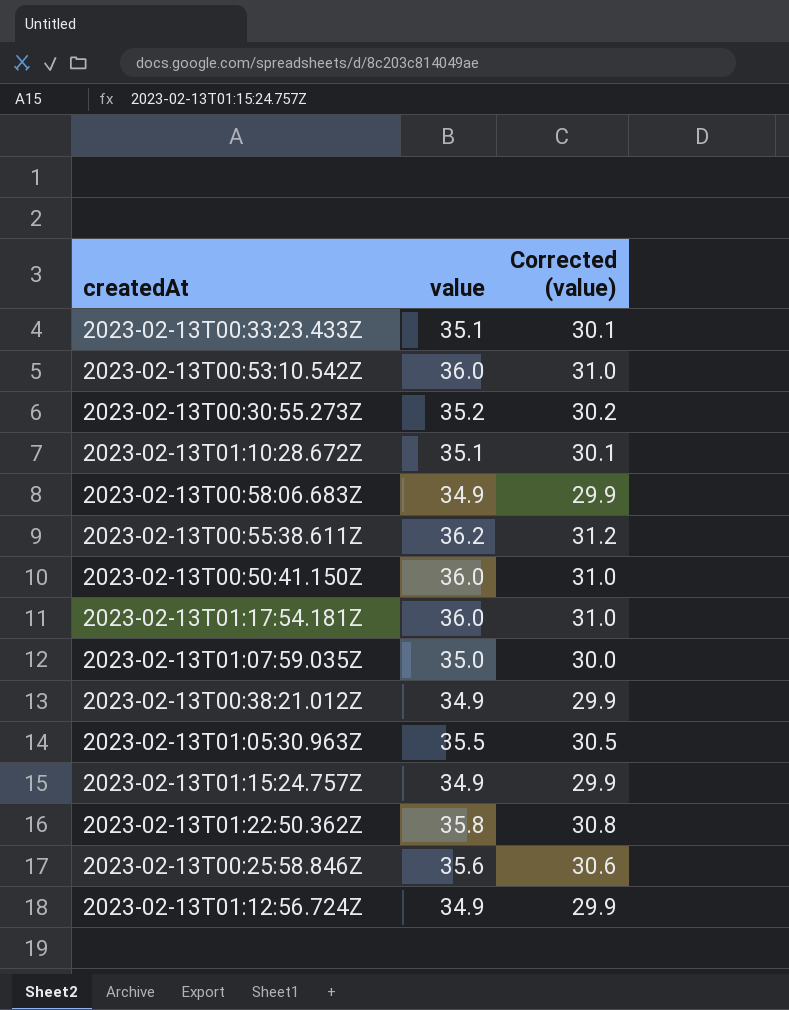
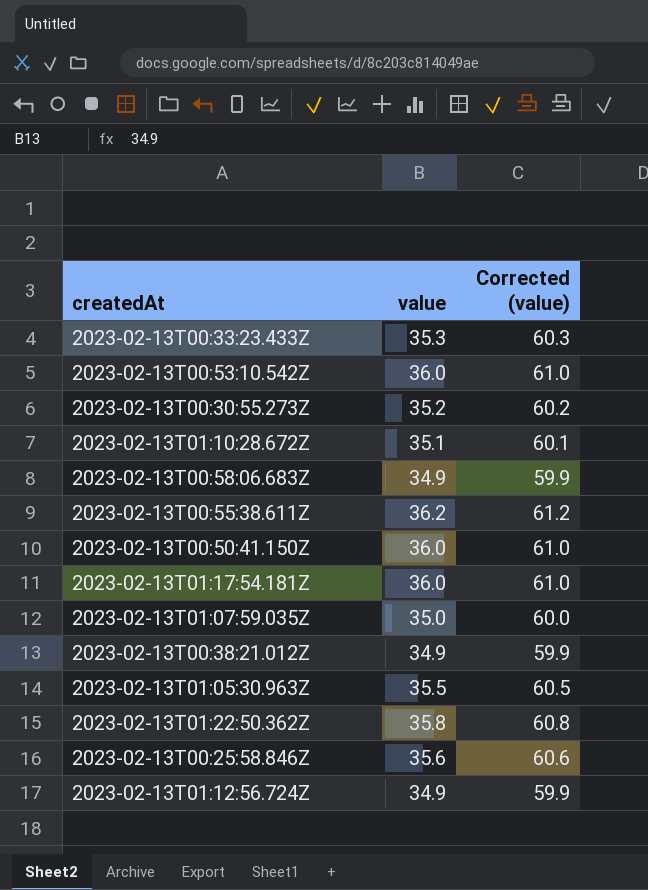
column Corrected (value) | formula: [value] - 5 -> [value] + 25
row 2023-02-13T01:15:24.757Z: 34.9 | 29.9 -> none
2023-02-13T00:33:23.433Z | value: 35.1 -> 35.3

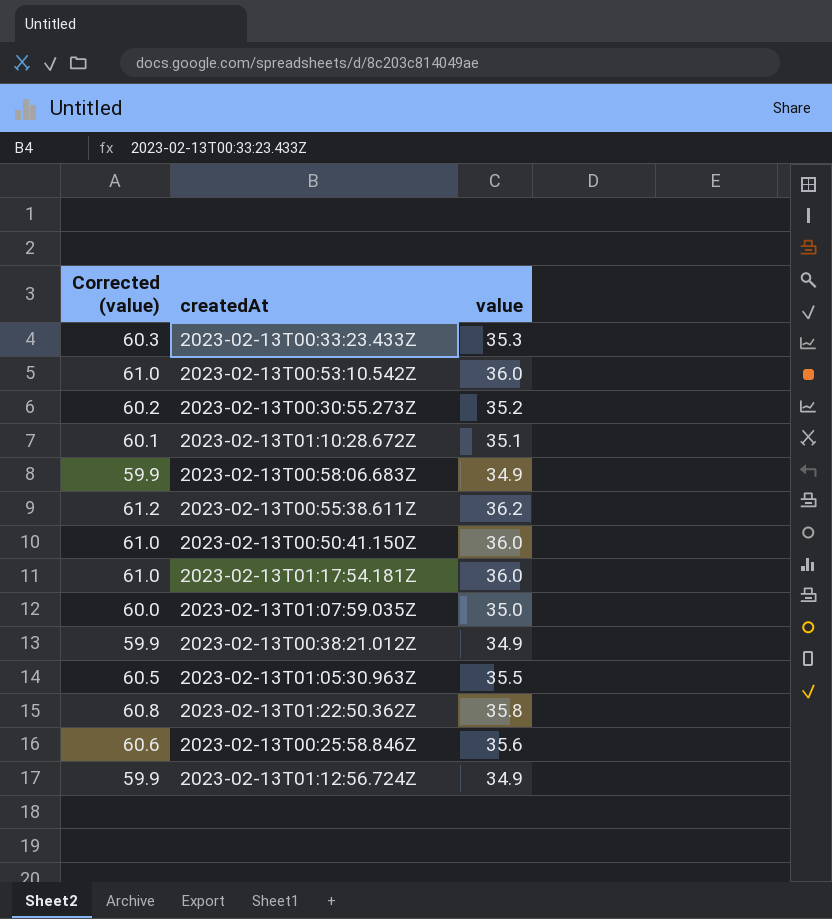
column Corrected (value) | position: 3 -> 1

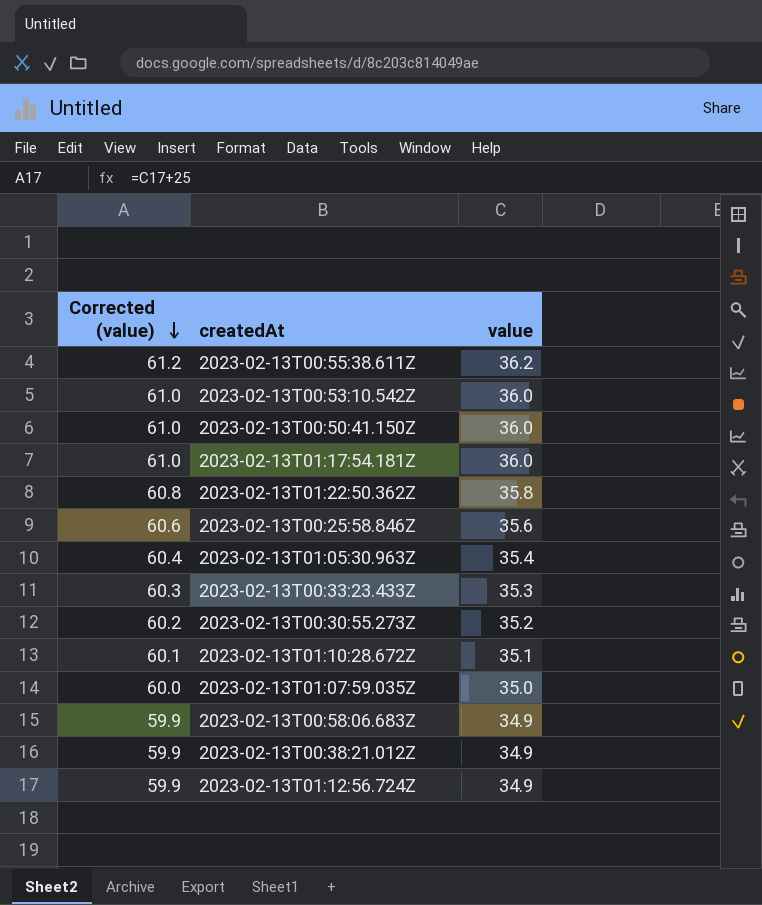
row order: none -> Corrected (value) descending
2023-02-13T01:05:30.963Z | Corrected (value): 60.5 -> 60.4
2023-02-13T01:05:30.963Z | value: 35.5 -> 35.4

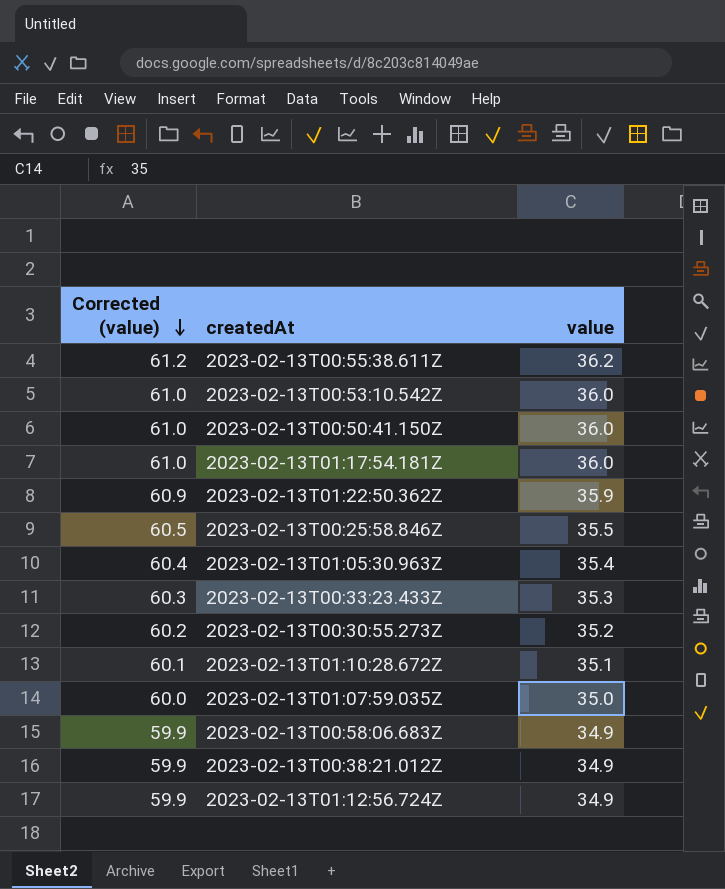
2023-02-13T01:22:50.362Z | Corrected (value): 60.8 -> 60.9
2023-02-13T01:22:50.362Z | value: 35.8 -> 35.9
2023-02-13T00:25:58.846Z | Corrected (value): 60.6 -> 60.5
2023-02-13T00:25:58.846Z | value: 35.6 -> 35.5

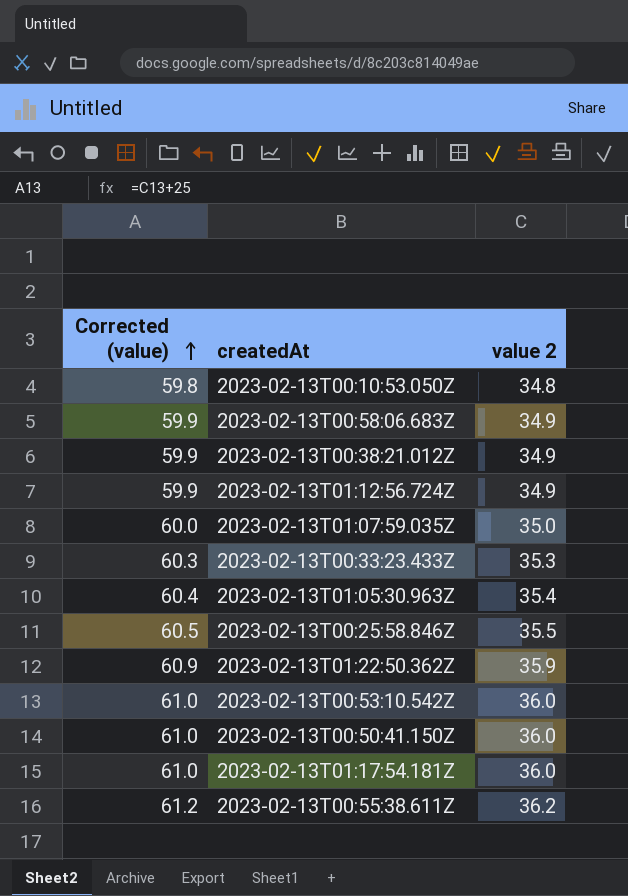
row order: Corrected (value) descending -> Corrected (value) ascending
column name: value -> value 2
row 2023-02-13T00:30:55.273Z: 60.2 | 35.2 -> none
row 2023-02-13T01:10:28.672Z: 60.1 | 35.1 -> none
row 2023-02-13T00:10:53.050Z: none -> 59.8 | 34.8

